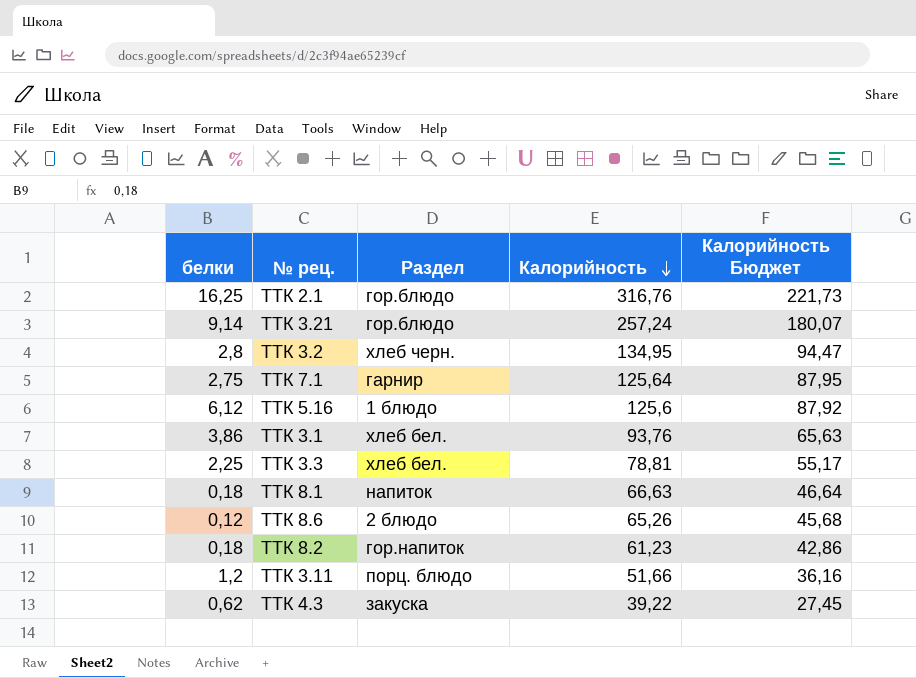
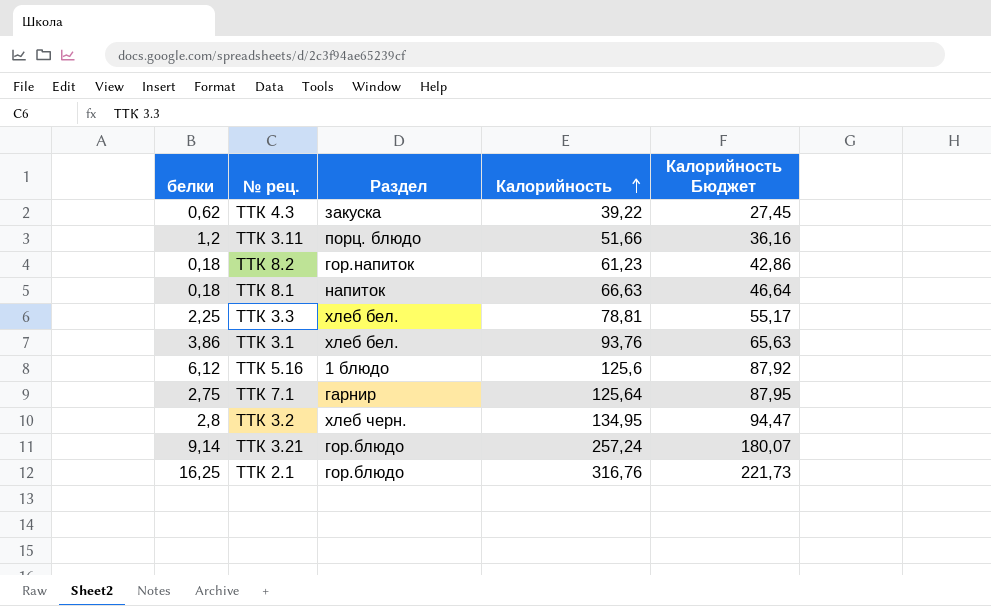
row order: Калорийность descending -> Калорийность ascending
row ТТК 8.6: 0,12 | 2 блюдо | 65,26 | 45,68 -> none

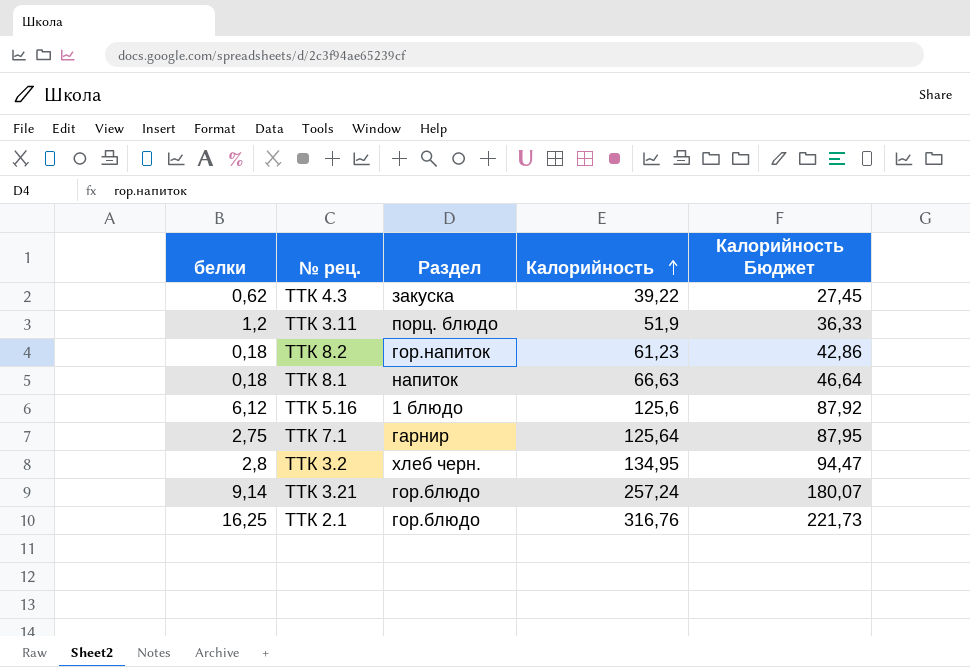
row ТТК 3.3: 2,25 | хлеб бел. | 78,81 | 55,17 -> none
row ТТК 3.1: 3,86 | хлеб бел. | 93,76 | 65,63 -> none
ТТК 3.11 | Калорийность: 51,66 -> 51,9
ТТК 3.11 | Калорийность Бюджет: 36,16 -> 36,33

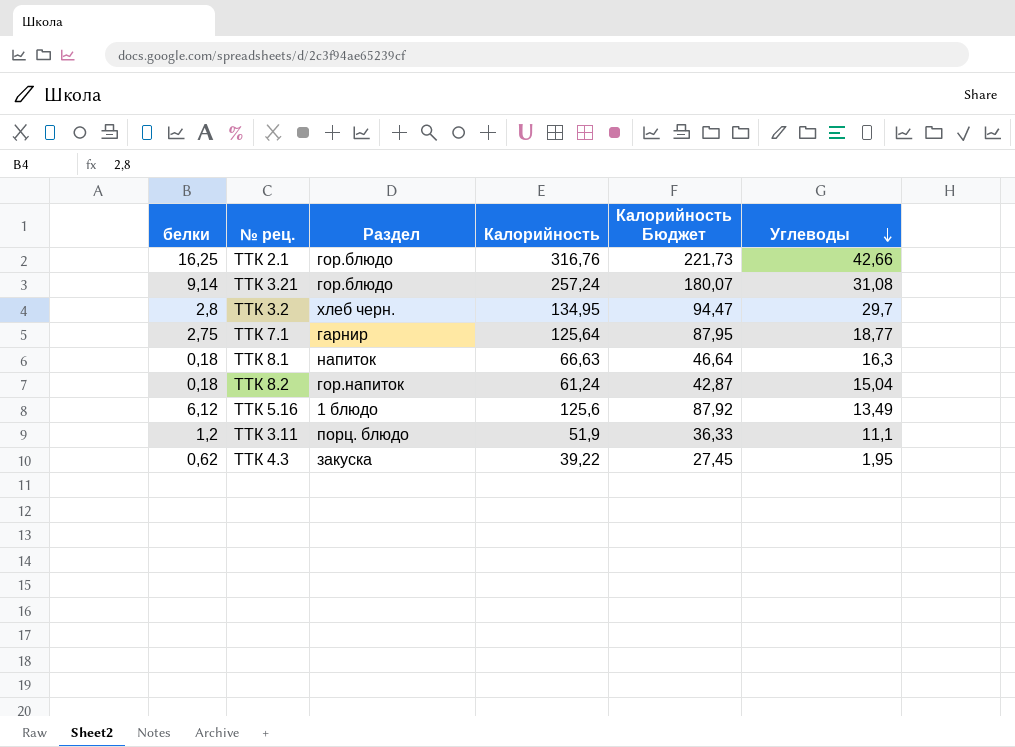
row order: Калорийность ascending -> Углеводы descending
column Углеводы | position: none -> 6
ТТК 8.2 | Калорийность: 61,23 -> 61,24
ТТК 8.2 | Калорийность Бюджет: 42,86 -> 42,87

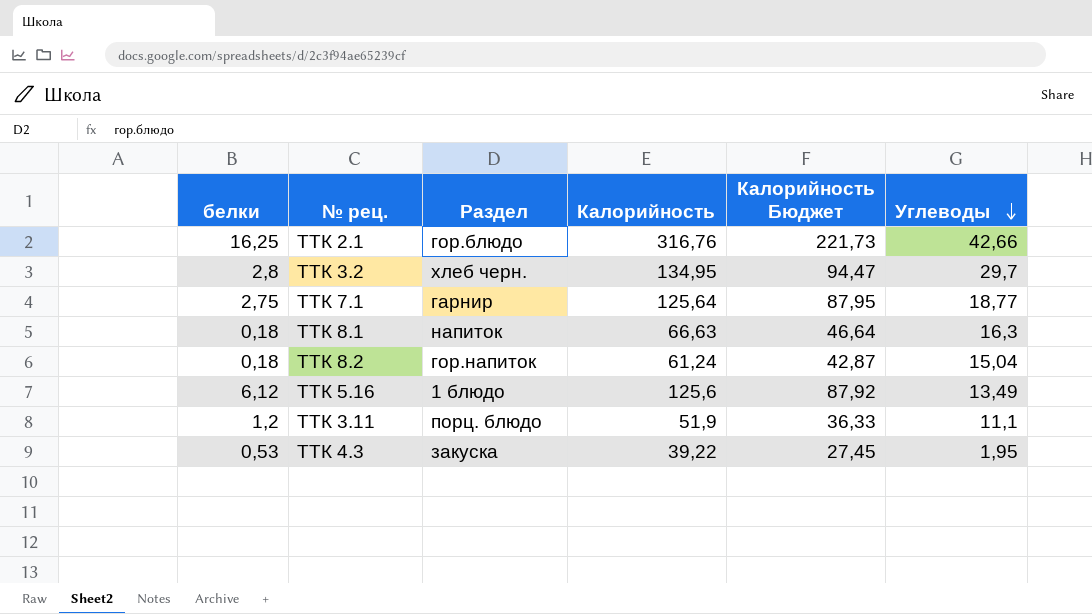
row ТТК 3.21: 9,14 | гор.блюдо | 257,24 | 180,07 | 31,08 -> none
ТТК 4.3 | белки: 0,62 -> 0,53

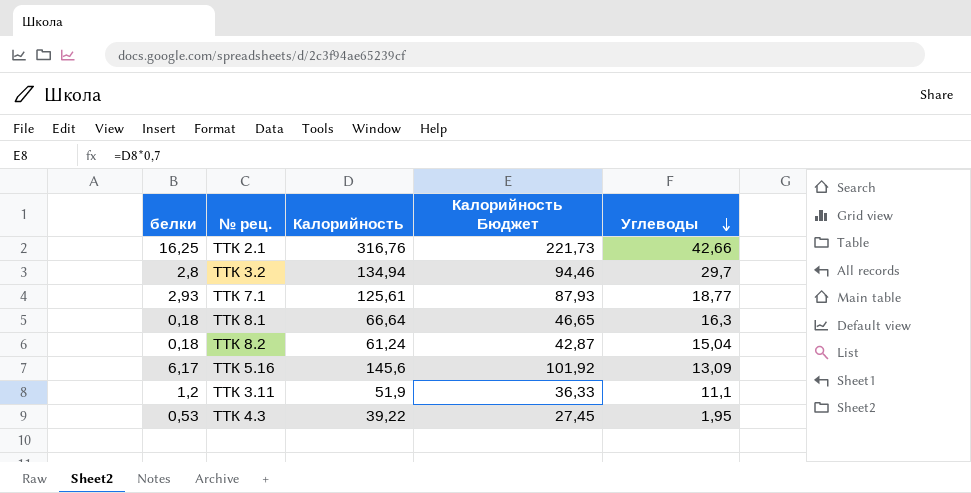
column Раздел | position: 3 -> none
ТТК 3.2 | Калорийность: 134,95 -> 134,94
ТТК 3.2 | Калорийность Бюджет: 94,47 -> 94,46
ТТК 7.1 | белки: 2,75 -> 2,93
ТТК 7.1 | Калорийность: 125,64 -> 125,61
ТТК 7.1 | Калорийность Бюджет: 87,95 -> 87,93
ТТК 8.1 | Калорийность: 66,63 -> 66,64
ТТК 8.1 | Калорийность Бюджет: 46,64 -> 46,65
ТТК 5.16 | белки: 6,12 -> 6,17
ТТК 5.16 | Калорийность: 125,6 -> 145,6
ТТК 5.16 | Калорийность Бюджет: 87,92 -> 101,92
ТТК 5.16 | Углеводы: 13,49 -> 13,09

